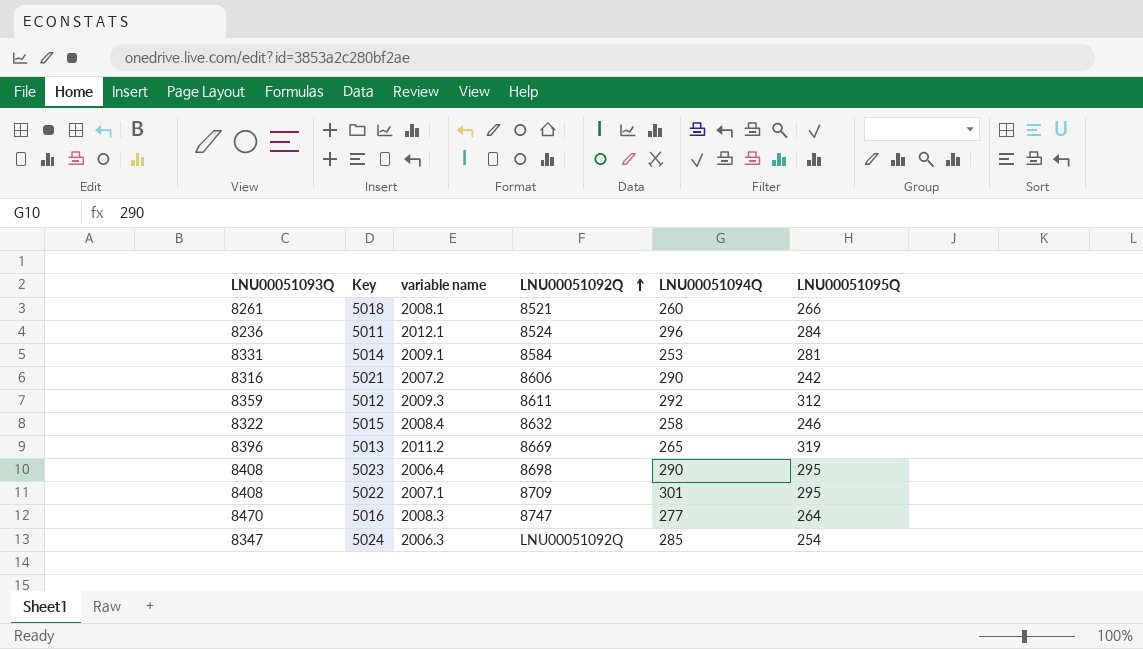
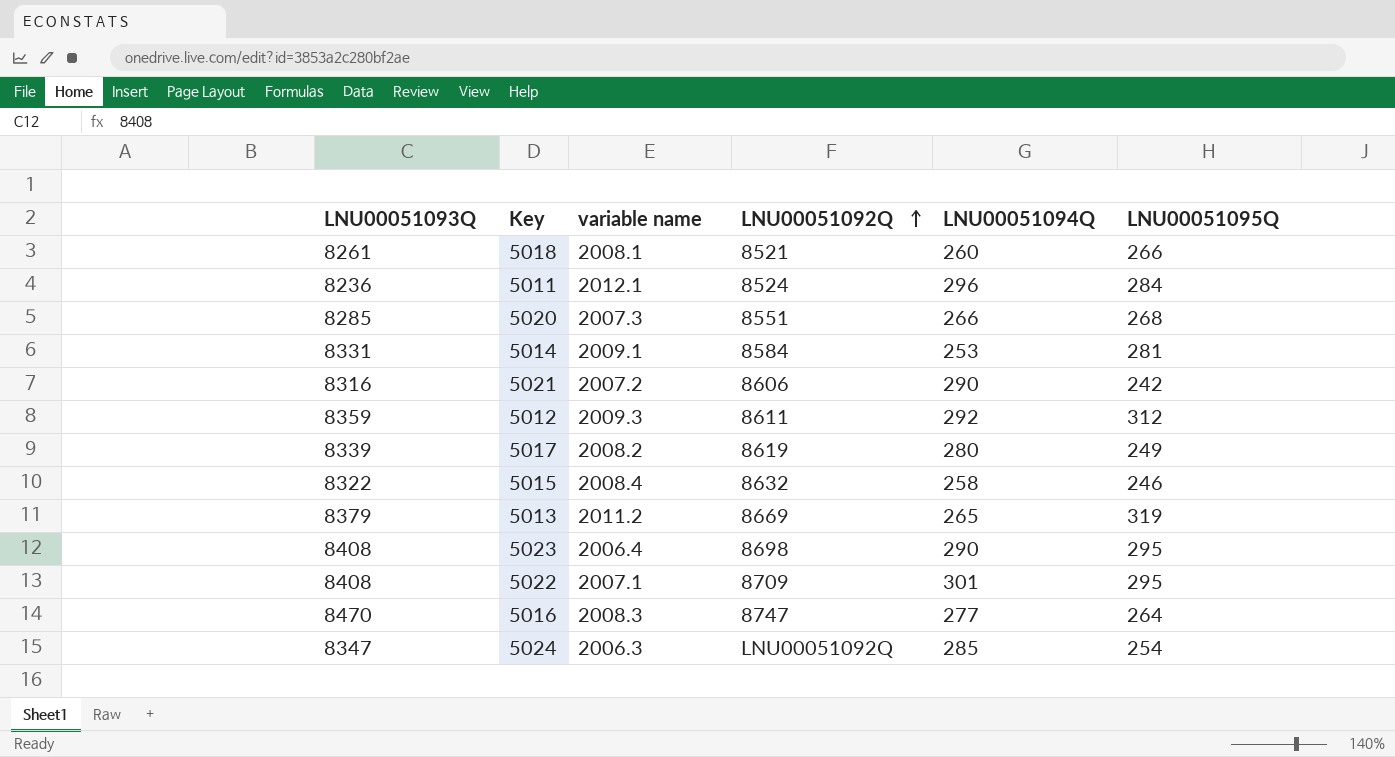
row 5020: none -> 8285 | 2007.3 | 8551 | 266 | 268
row 5017: none -> 8339 | 2008.2 | 8619 | 280 | 249
5013 | LNU00051093Q: 8396 -> 8379

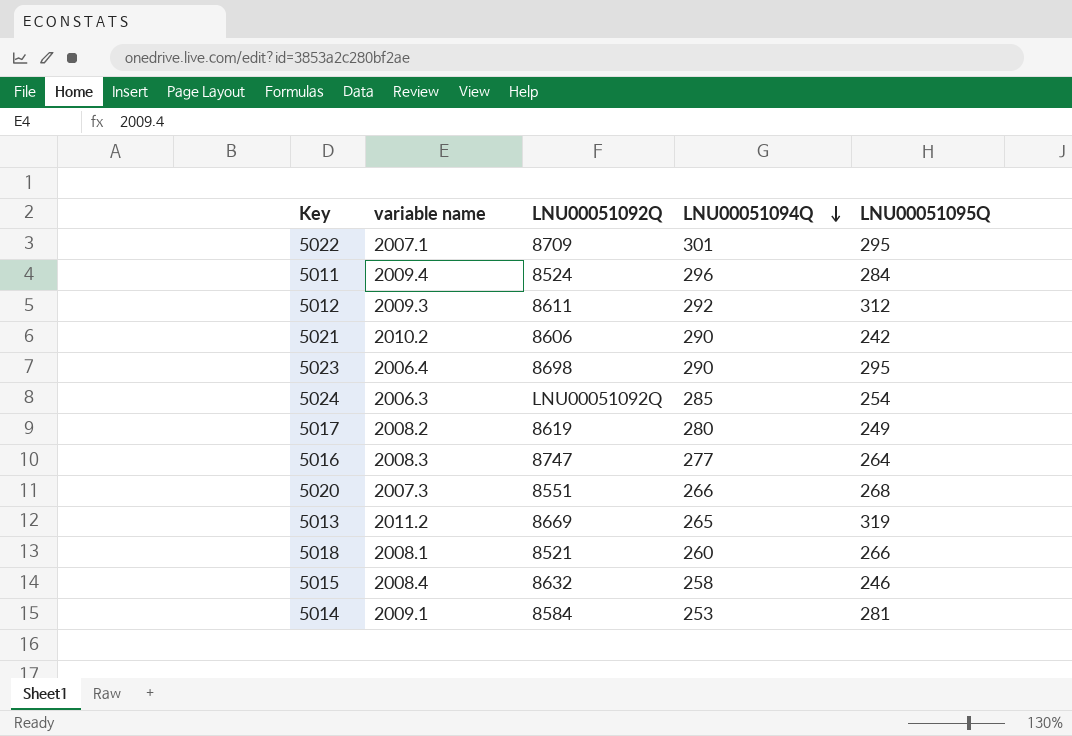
row order: LNU00051092Q ascending -> LNU00051094Q descending
column LNU00051093Q | position: 1 -> none
5011 | variable name: 2012.1 -> 2009.4
5021 | variable name: 2007.2 -> 2010.2

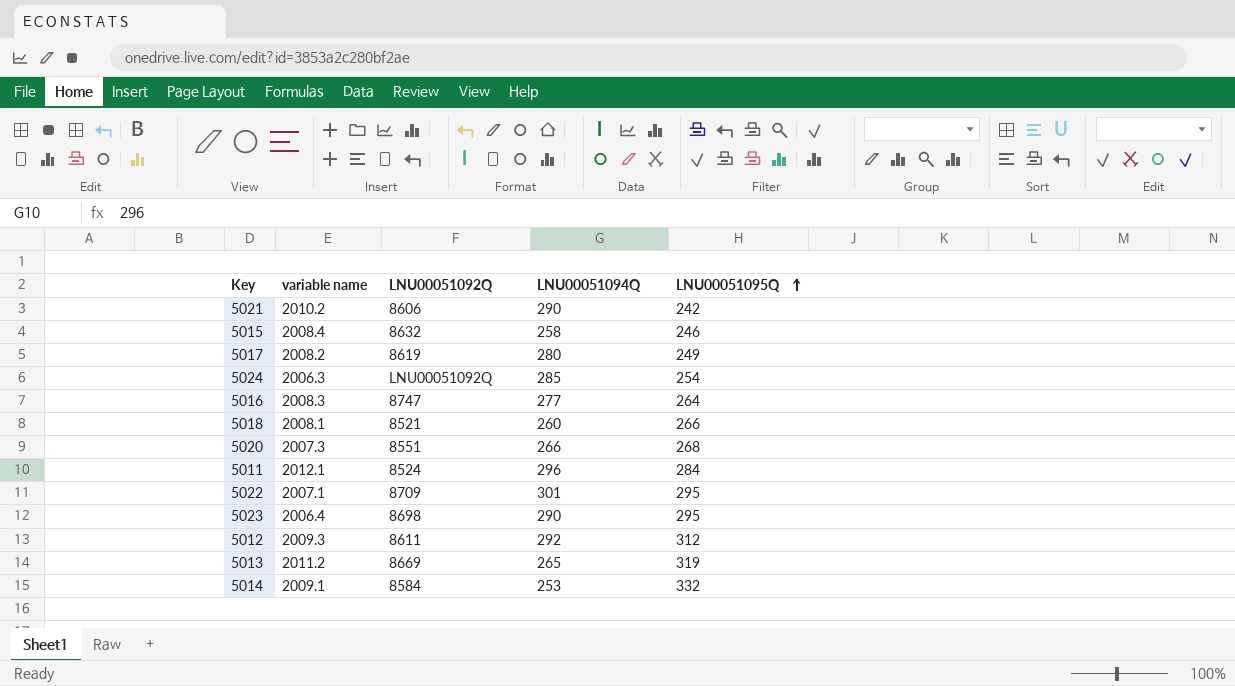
row order: LNU00051094Q descending -> LNU00051095Q ascending
5011 | variable name: 2009.4 -> 2012.1
5014 | LNU00051095Q: 281 -> 332

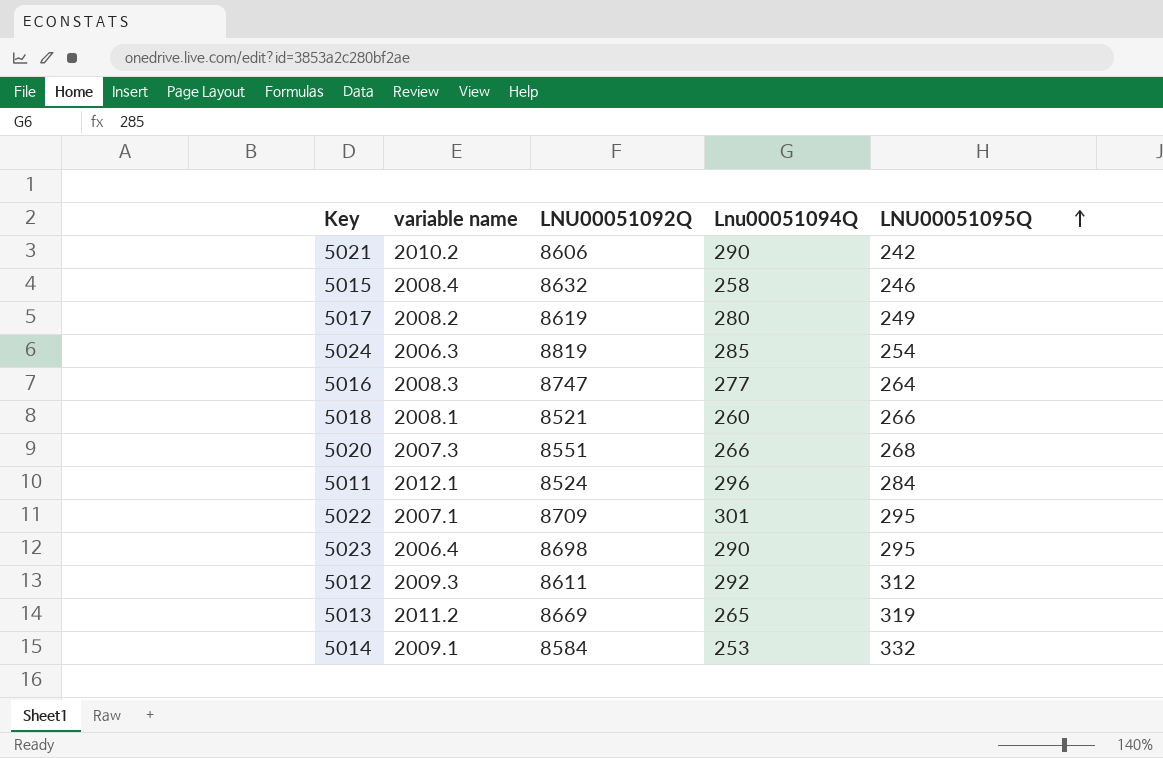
column name: LNU00051094Q -> Lnu00051094Q
5024 | LNU00051092Q: LNU00051092Q -> 8819

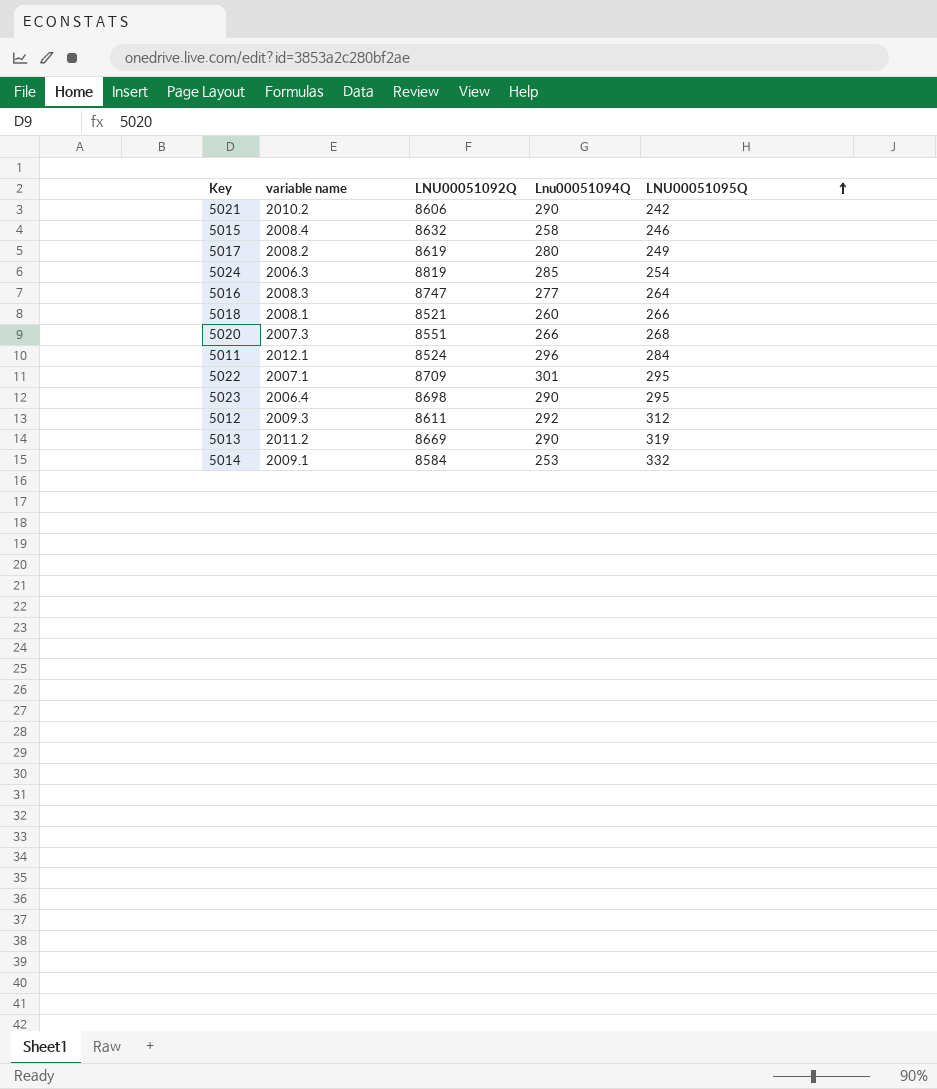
5013 | Lnu00051094Q: 265 -> 290

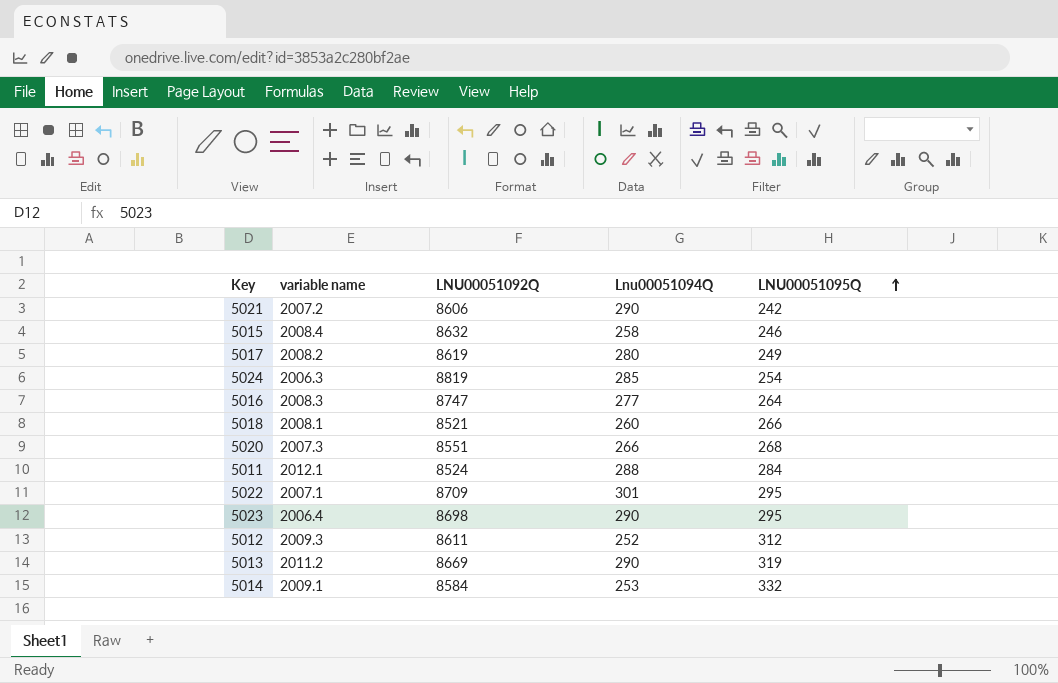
5021 | variable name: 2010.2 -> 2007.2
5011 | Lnu00051094Q: 296 -> 288
5012 | Lnu00051094Q: 292 -> 252

